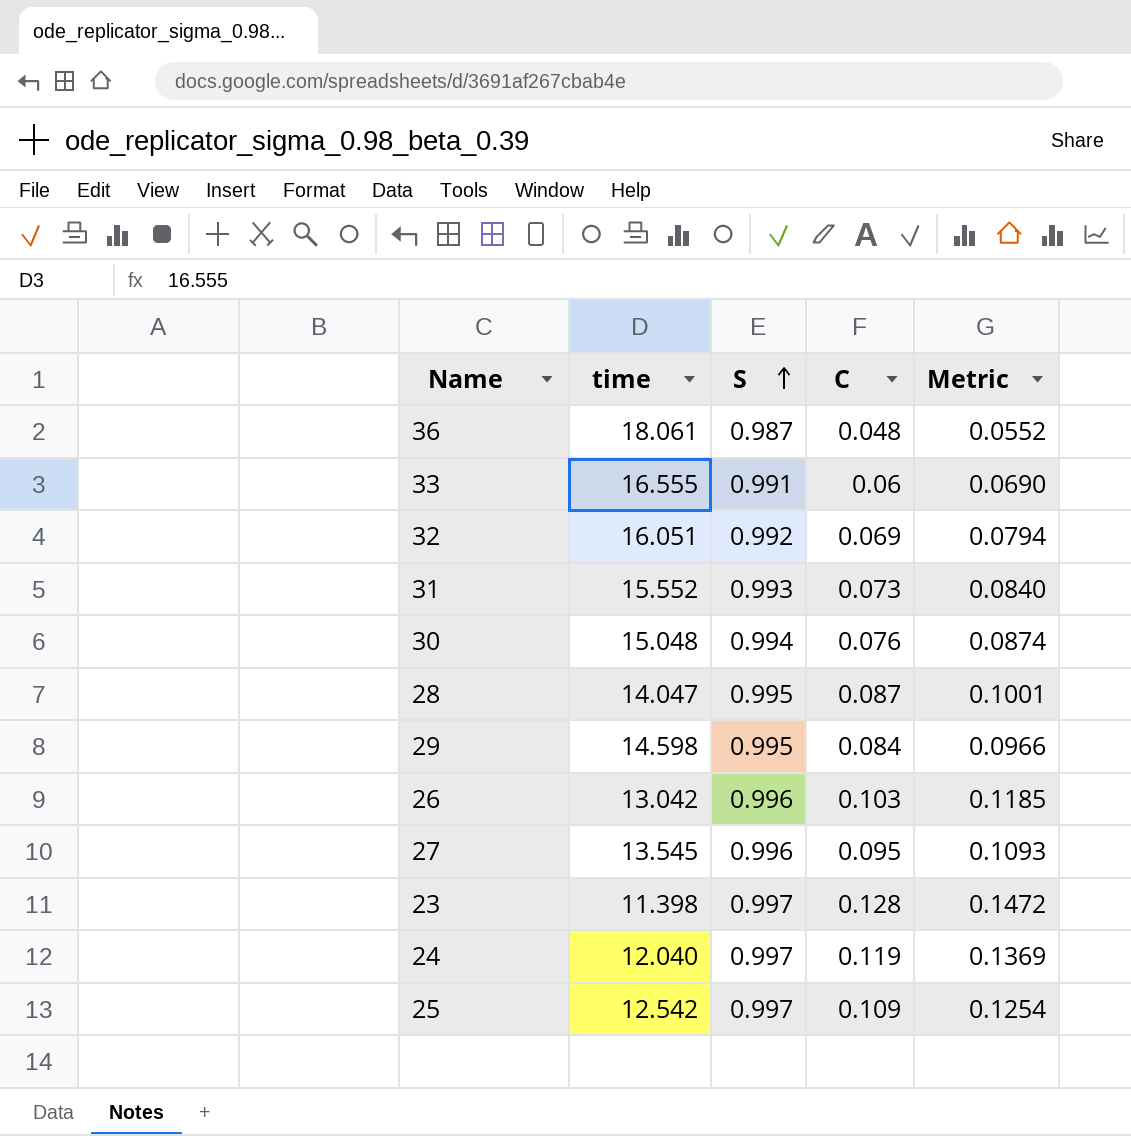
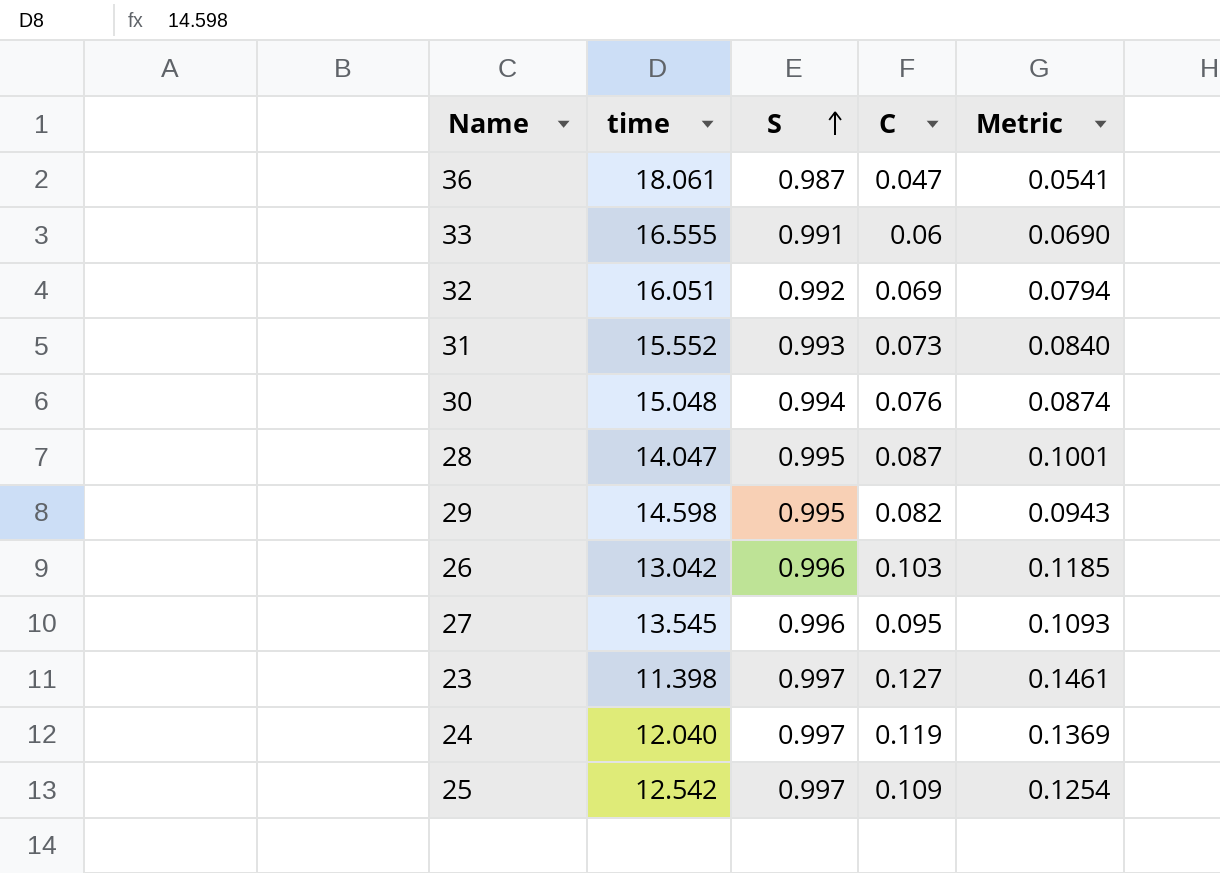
36 | C: 0.048 -> 0.047
36 | Metric: 0.0552 -> 0.0541
29 | C: 0.084 -> 0.082
29 | Metric: 0.0966 -> 0.0943
23 | C: 0.128 -> 0.127
23 | Metric: 0.1472 -> 0.1461

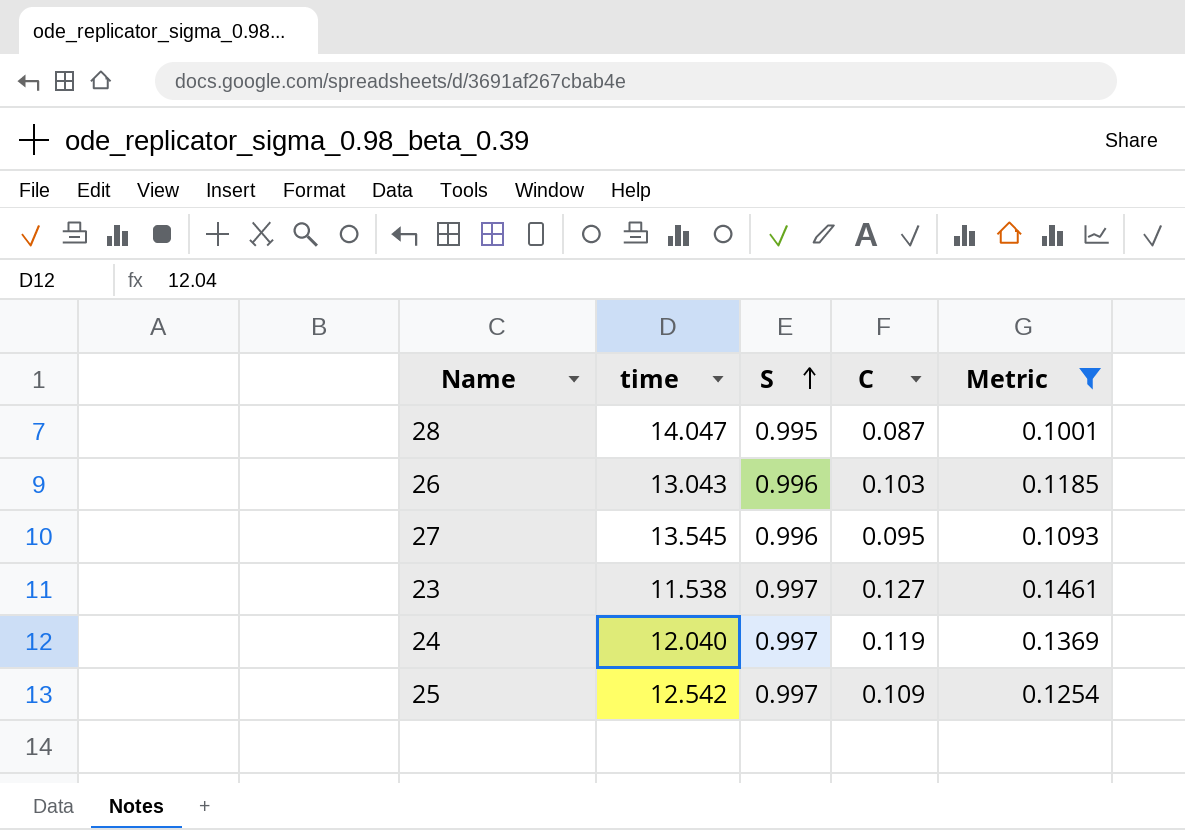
filter: none -> Metric >= 0.1001
26 | time: 13.042 -> 13.043
23 | time: 11.398 -> 11.538

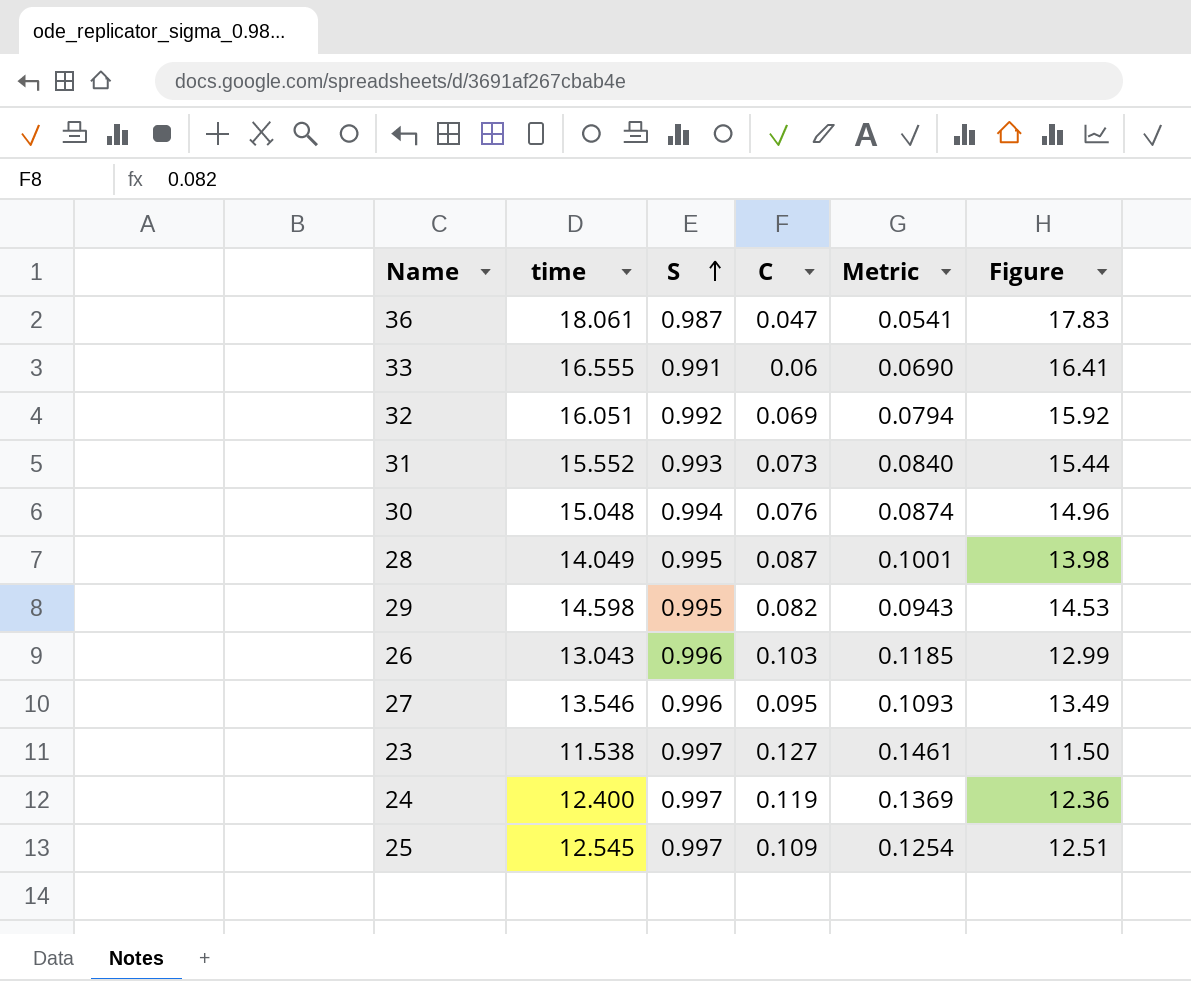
filter: Metric >= 0.1001 -> none
column Figure | formula: none -> [time] * [S]
28 | time: 14.047 -> 14.049
27 | time: 13.545 -> 13.546
24 | time: 12.040 -> 12.400
25 | time: 12.542 -> 12.545

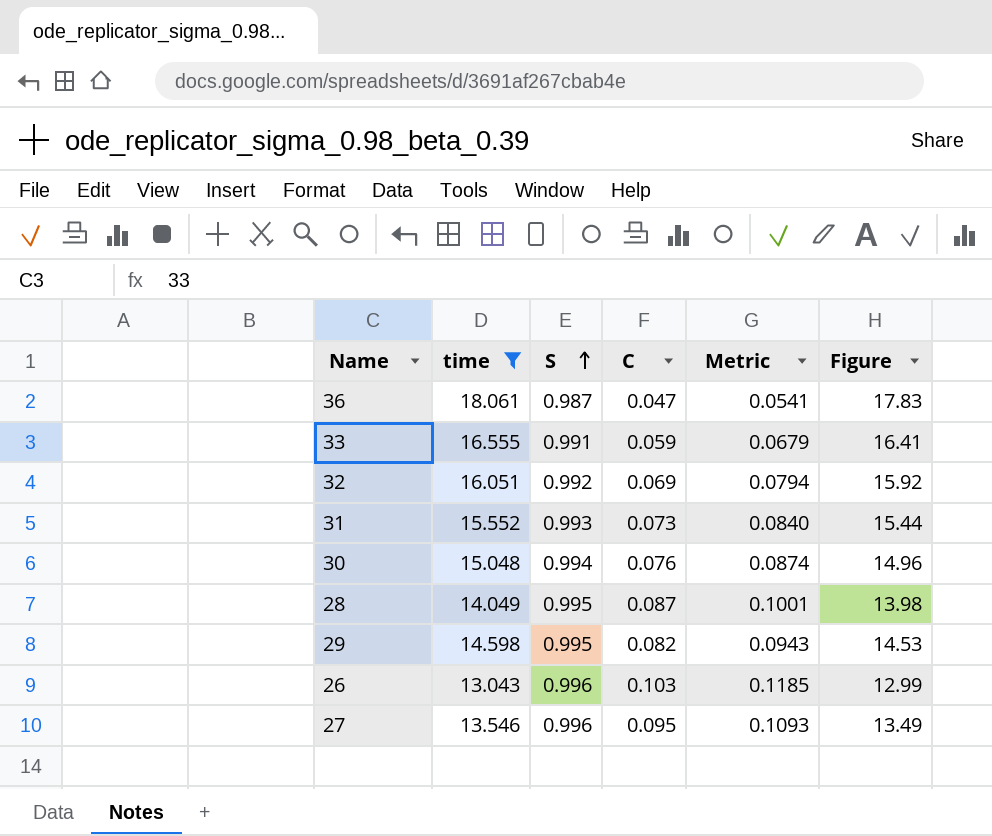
filter: none -> time >= 13.043
33 | C: 0.06 -> 0.059
33 | Metric: 0.0690 -> 0.0679

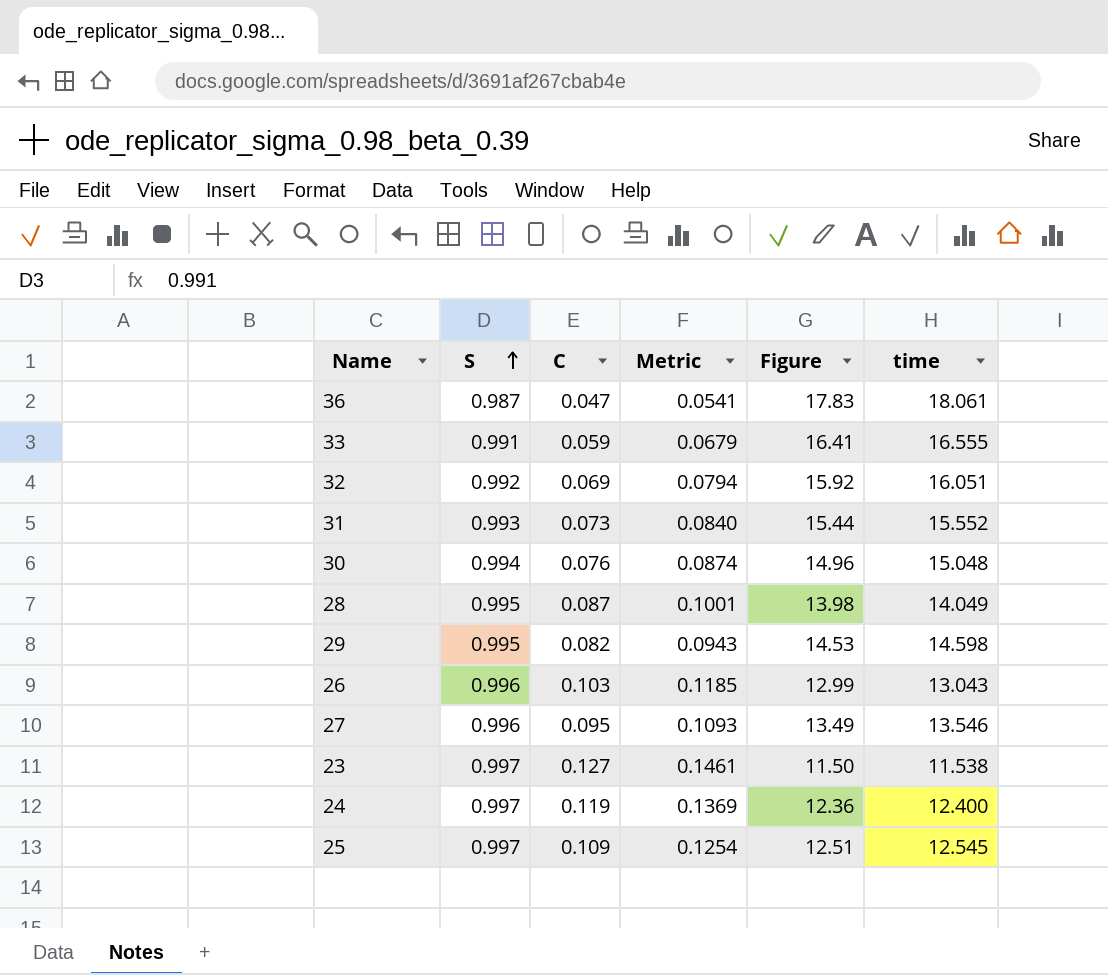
filter: time >= 13.043 -> none
column time | position: 2 -> 6

